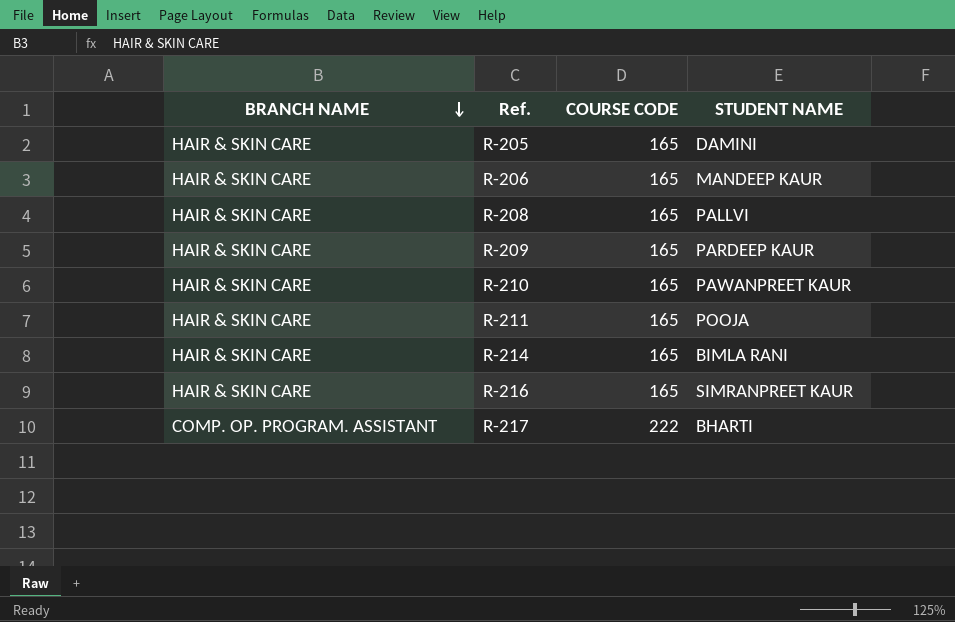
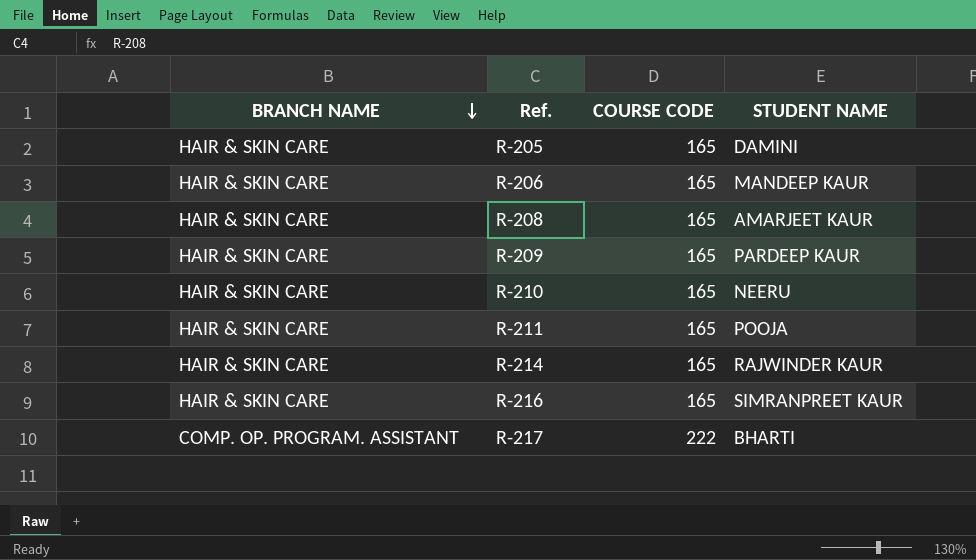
R-208 | STUDENT NAME: PALLVI -> AMARJEET KAUR
R-210 | STUDENT NAME: PAWANPREET KAUR -> NEERU
R-214 | STUDENT NAME: BIMLA RANI -> RAJWINDER KAUR

